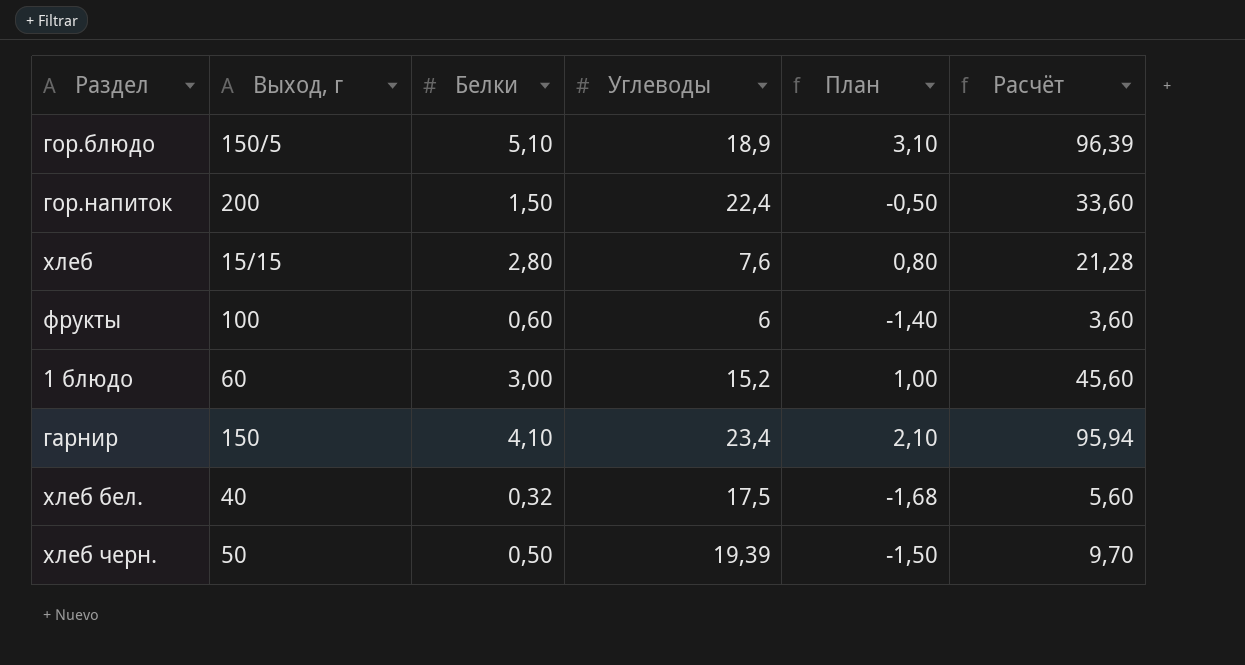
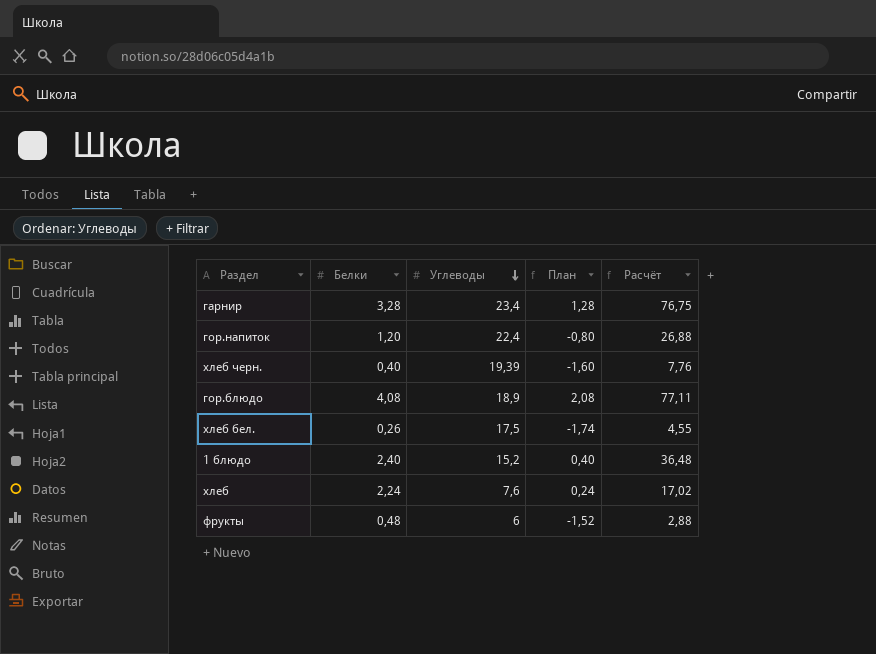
row order: none -> Углеводы descending
column Выход, г | position: 2 -> none
гарнир | Белки: 4,10 -> 3,28
гарнир | План: 2,10 -> 1,28
гарнир | Расчёт: 95,94 -> 76,75
гор.напиток | Белки: 1,50 -> 1,20
гор.напиток | План: -0,50 -> -0,80
гор.напиток | Расчёт: 33,60 -> 26,88
хлеб черн. | Белки: 0,50 -> 0,40
хлеб черн. | План: -1,50 -> -1,60
хлеб черн. | Расчёт: 9,70 -> 7,76
гор.блюдо | Белки: 5,10 -> 4,08
гор.блюдо | План: 3,10 -> 2,08
гор.блюдо | Расчёт: 96,39 -> 77,11
хлеб бел. | Белки: 0,32 -> 0,26
хлеб бел. | План: -1,68 -> -1,74
хлеб бел. | Расчёт: 5,60 -> 4,55
1 блюдо | Белки: 3,00 -> 2,40
1 блюдо | План: 1,00 -> 0,40
1 блюдо | Расчёт: 45,60 -> 36,48
хлеб | Белки: 2,80 -> 2,24
хлеб | План: 0,80 -> 0,24
хлеб | Расчёт: 21,28 -> 17,02
фрукты | Белки: 0,60 -> 0,48
фрукты | План: -1,40 -> -1,52
фрукты | Расчёт: 3,60 -> 2,88

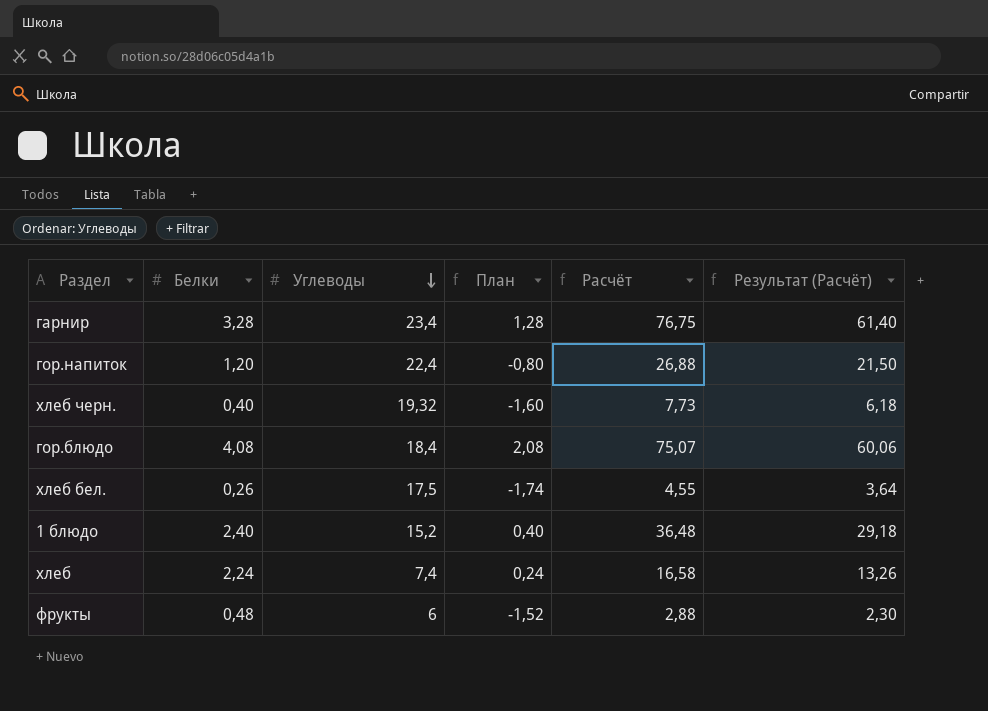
column Результат (Расчёт) | formula: none -> [Расчёт] * 0,8
хлеб черн. | Углеводы: 19,39 -> 19,32
хлеб черн. | Расчёт: 7,76 -> 7,73
гор.блюдо | Углеводы: 18,9 -> 18,4
гор.блюдо | Расчёт: 77,11 -> 75,07
хлеб | Углеводы: 7,6 -> 7,4
хлеб | Расчёт: 17,02 -> 16,58

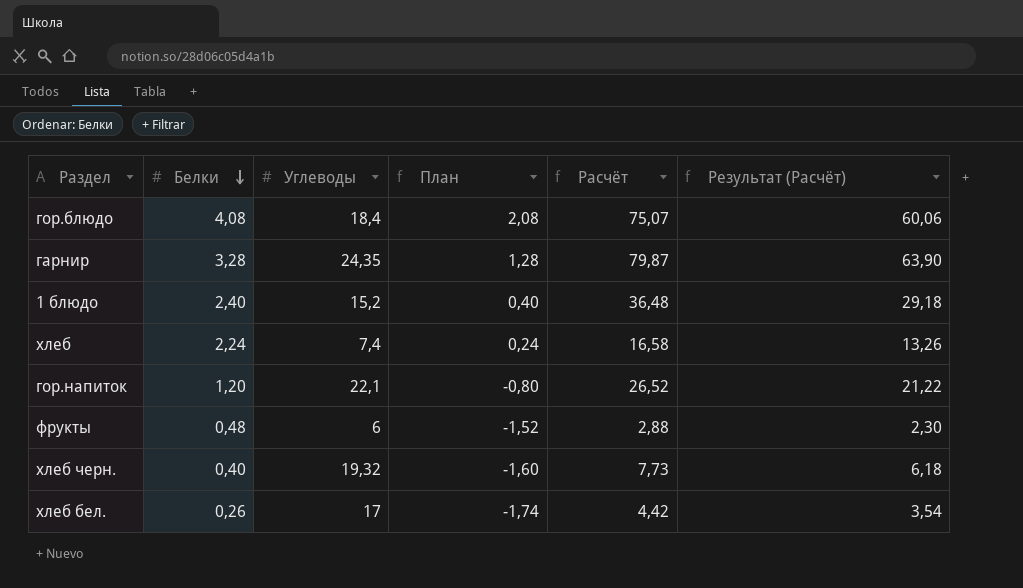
row order: Углеводы descending -> Белки descending
гарнир | Углеводы: 23,4 -> 24,35
гарнир | Расчёт: 76,75 -> 79,87
гарнир | Результат (Расчёт): 61,40 -> 63,90
гор.напиток | Углеводы: 22,4 -> 22,1
гор.напиток | Расчёт: 26,88 -> 26,52
гор.напиток | Результат (Расчёт): 21,50 -> 21,22
хлеб бел. | Углеводы: 17,5 -> 17
хлеб бел. | Расчёт: 4,55 -> 4,42
хлеб бел. | Результат (Расчёт): 3,64 -> 3,54

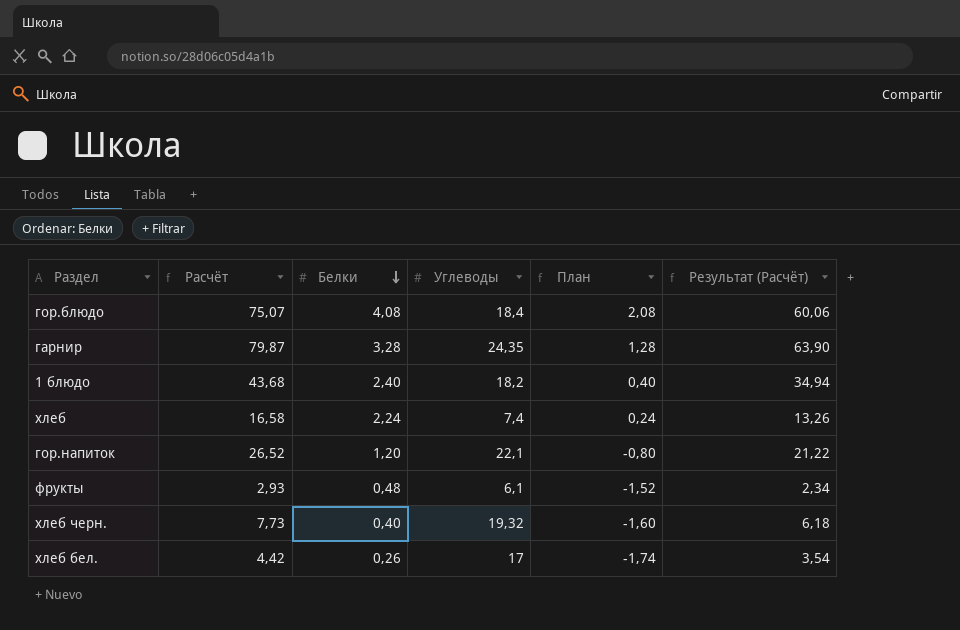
column Расчёт | position: 5 -> 2
1 блюдо | Расчёт: 36,48 -> 43,68
1 блюдо | Углеводы: 15,2 -> 18,2
1 блюдо | Результат (Расчёт): 29,18 -> 34,94
фрукты | Расчёт: 2,88 -> 2,93
фрукты | Углеводы: 6 -> 6,1
фрукты | Результат (Расчёт): 2,30 -> 2,34

